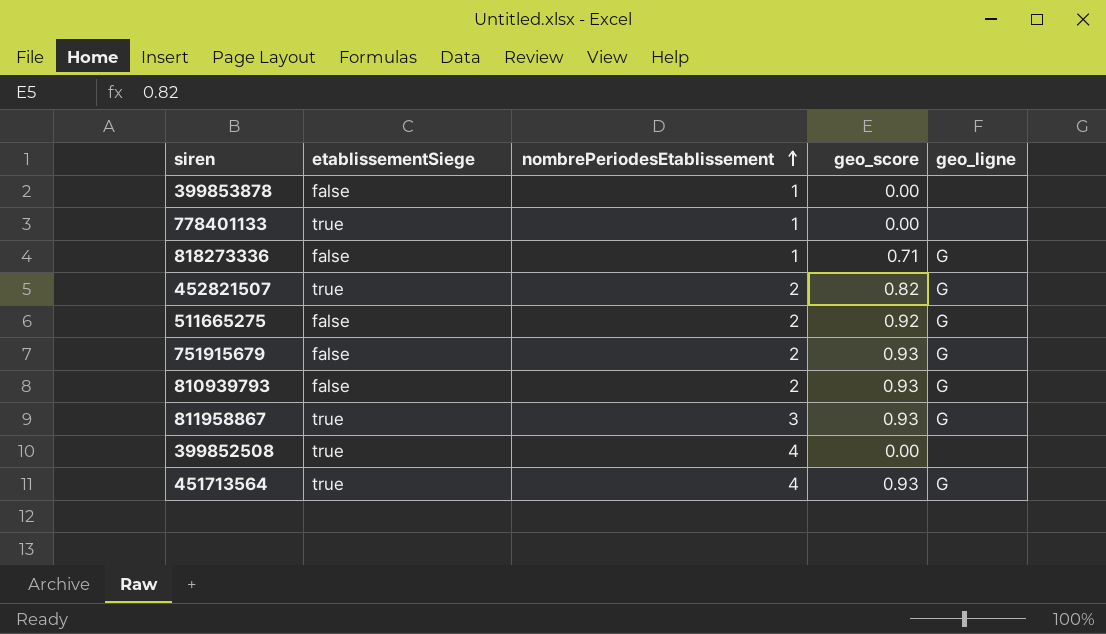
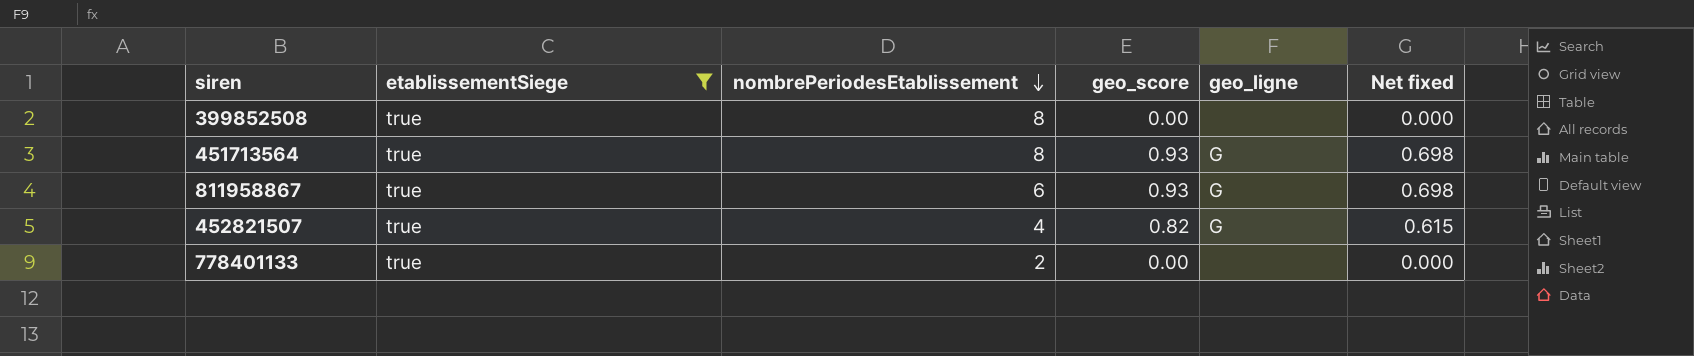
filter: none -> etablissementSiege = true
row order: nombrePeriodesEtablissement ascending -> nombrePeriodesEtablissement descending
column Net fixed | formula: none -> [geo_score] * 0.75
399852508 | nombrePeriodesEtablissement: 4 -> 8
451713564 | nombrePeriodesEtablissement: 4 -> 8
811958867 | nombrePeriodesEtablissement: 3 -> 6
452821507 | nombrePeriodesEtablissement: 2 -> 4
778401133 | nombrePeriodesEtablissement: 1 -> 2

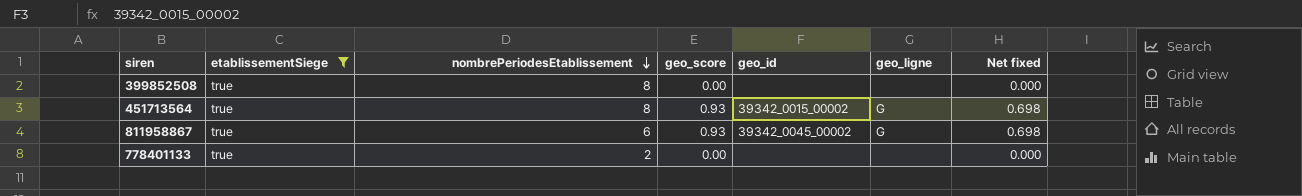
column geo_id | position: none -> 5
row 452821507: true | 4 | 0.82 | G | 0.615 -> none

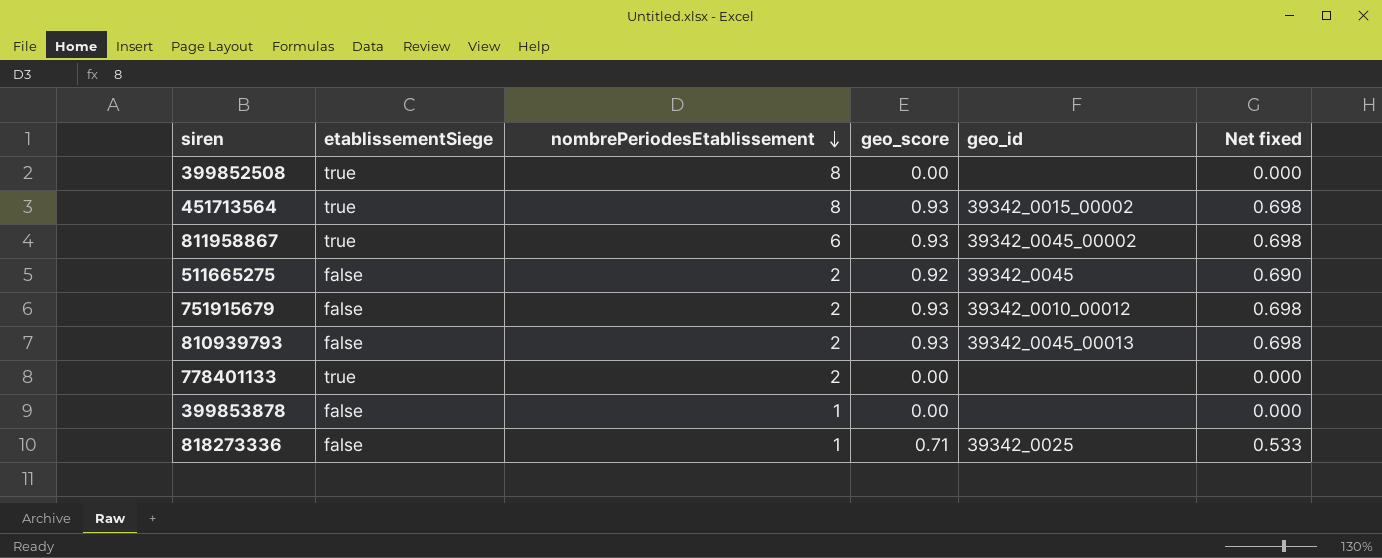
filter: etablissementSiege = true -> none
column geo_ligne | position: 6 -> none

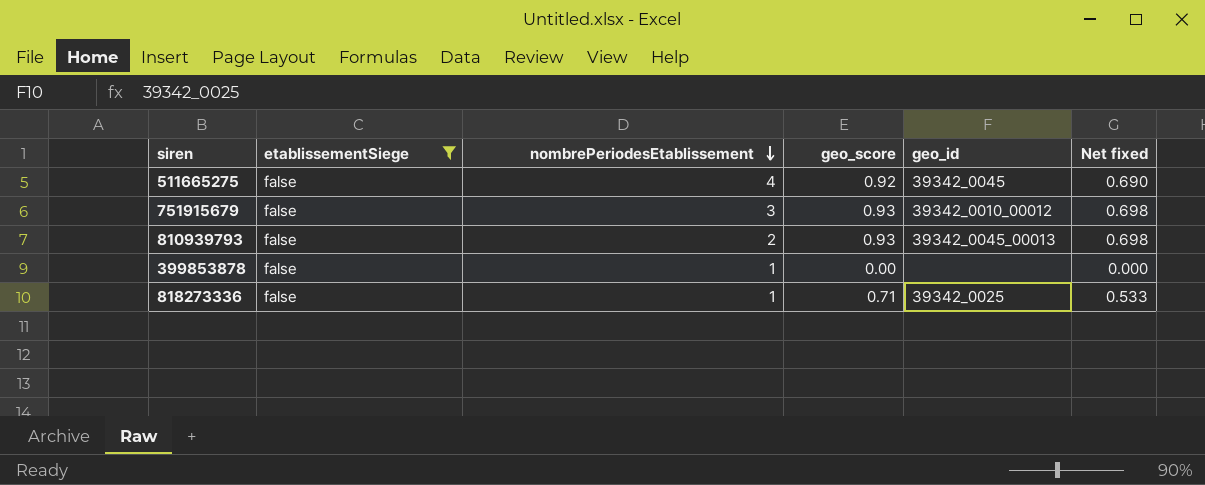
filter: none -> etablissementSiege = false
511665275 | nombrePeriodesEtablissement: 2 -> 4
751915679 | nombrePeriodesEtablissement: 2 -> 3

